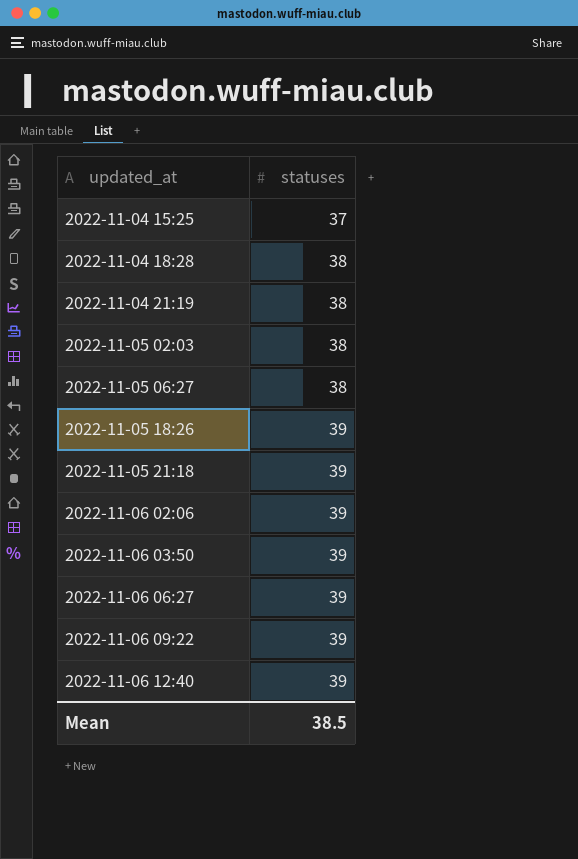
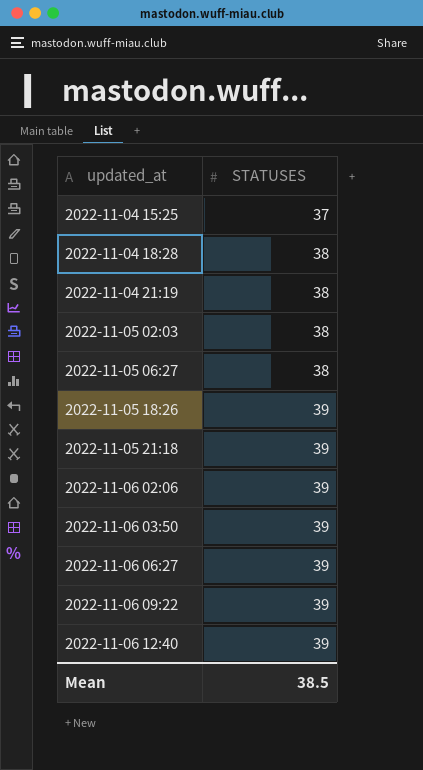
column name: statuses -> STATUSES

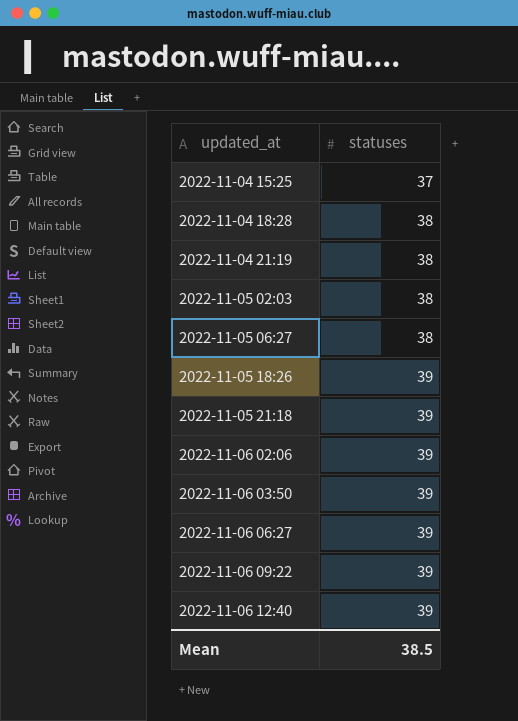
column name: STATUSES -> statuses

